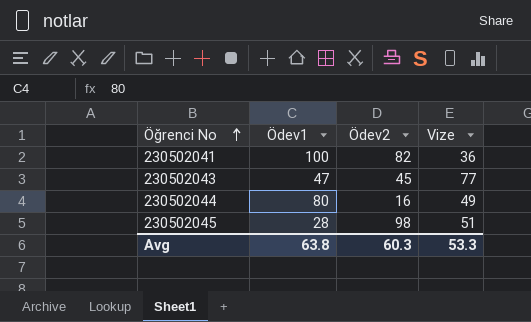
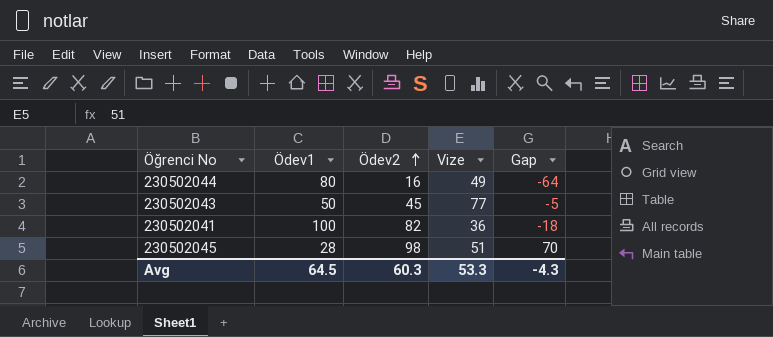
row order: Öğrenci No ascending -> Ödev2 ascending
column Gap | formula: none -> [Ödev2] - [Ödev1]
230502043 | Ödev1: 47 -> 50
Avg | Ödev1: 63.8 -> 64.5

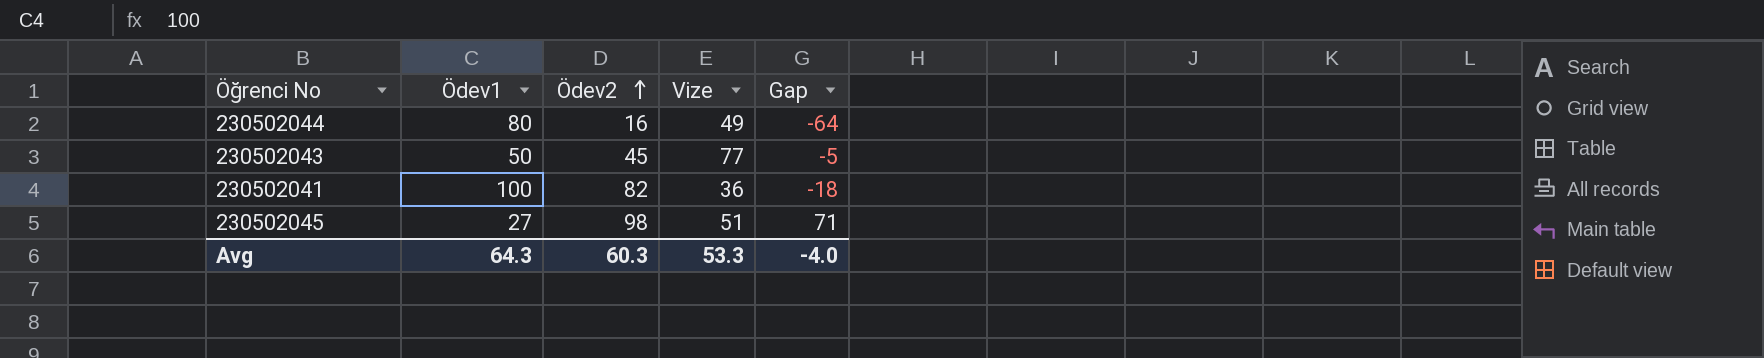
230502045 | Ödev1: 28 -> 27
230502045 | Gap: 70 -> 71
Avg | Ödev1: 64.5 -> 64.3
Avg | Gap: -4.3 -> -4.0

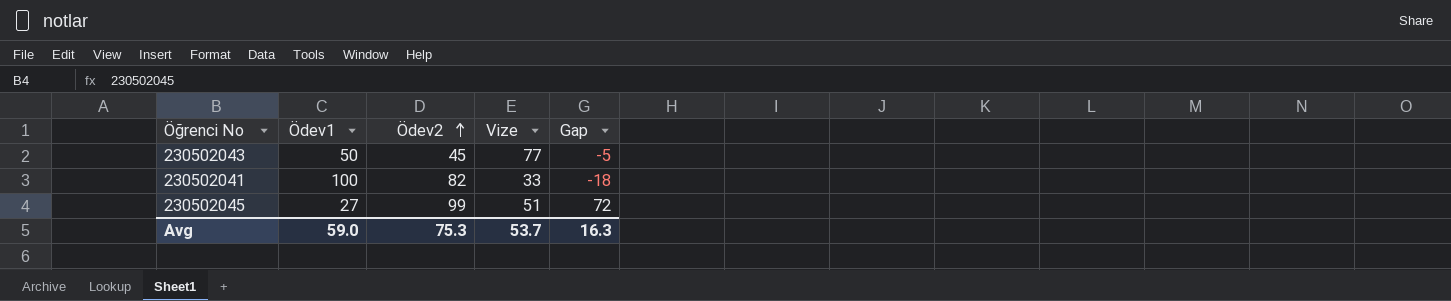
row 230502044: 80 | 16 | 49 | -64 -> none
230502041 | Vize: 36 -> 33
230502045 | Ödev2: 98 -> 99
230502045 | Gap: 71 -> 72
Avg | Ödev1: 64.3 -> 59.0
Avg | Ödev2: 60.3 -> 75.3
Avg | Vize: 53.3 -> 53.7
Avg | Gap: -4.0 -> 16.3

